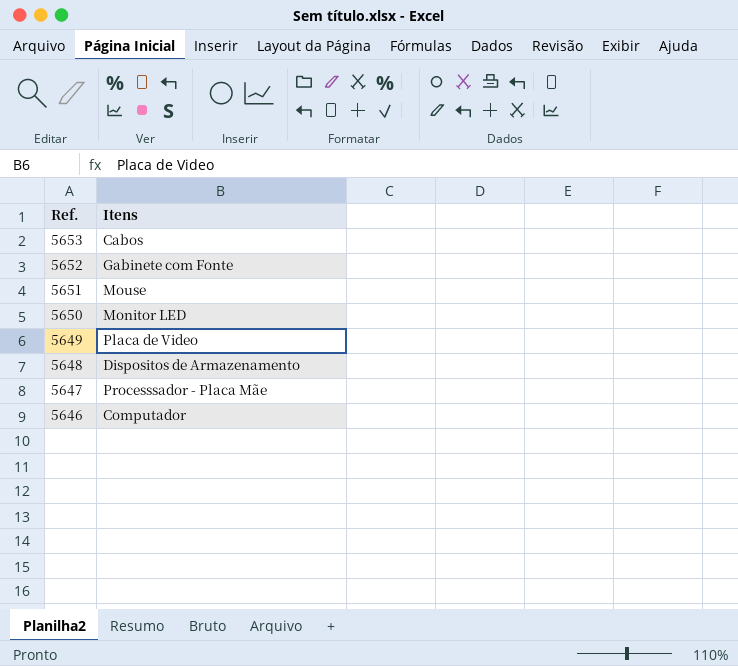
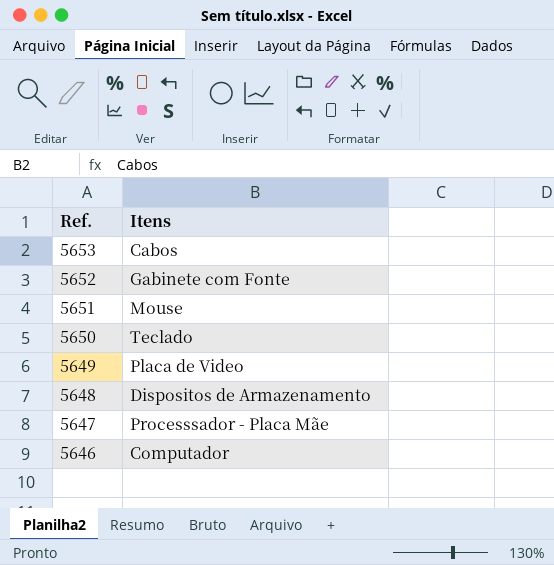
5650 | Itens: Monitor LED -> Teclado

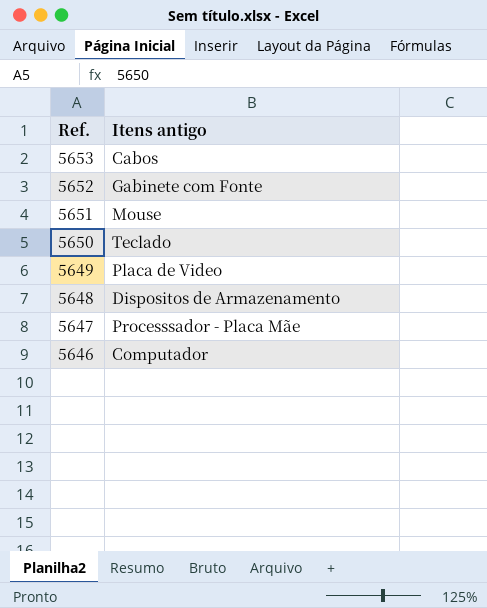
column name: Itens -> Itens antigo

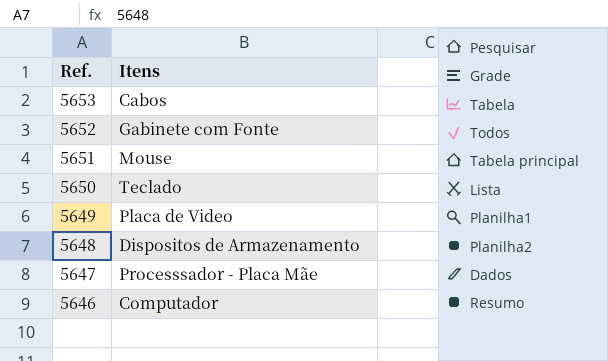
column name: Itens antigo -> Itens

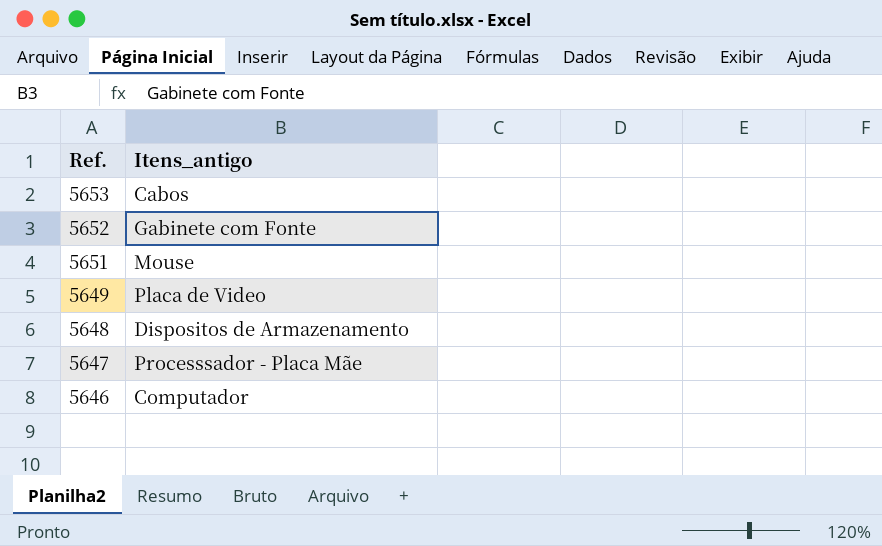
column name: Itens -> Itens_antigo
row 5650: Teclado -> none

